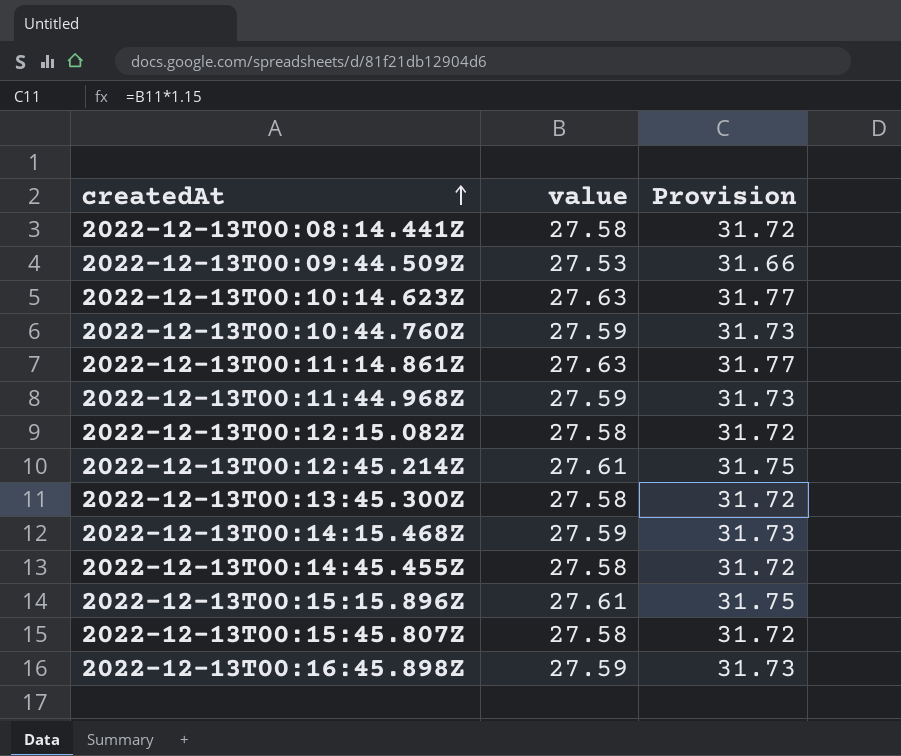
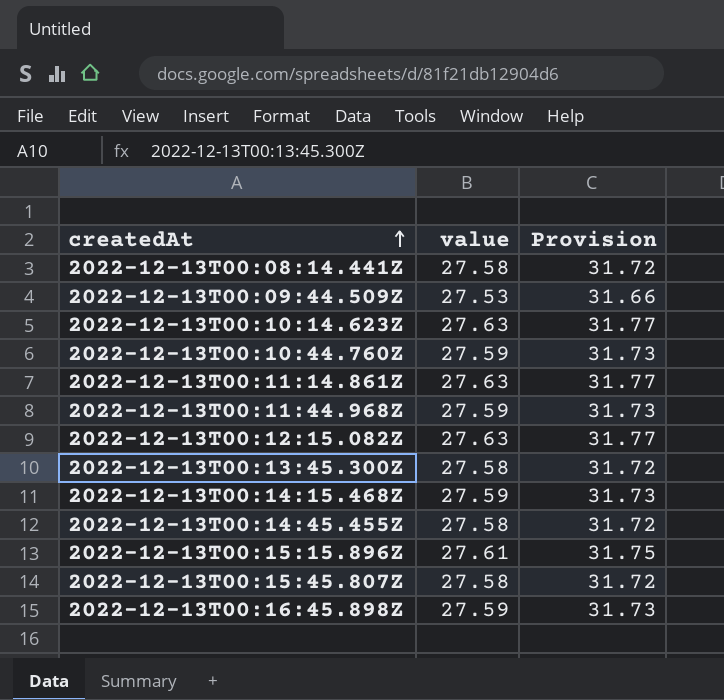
row 2022-12-13T00:12:45.214Z: 27.61 | 31.75 -> none
2022-12-13T00:12:15.082Z | value: 27.58 -> 27.63
2022-12-13T00:12:15.082Z | Provision: 31.72 -> 31.77

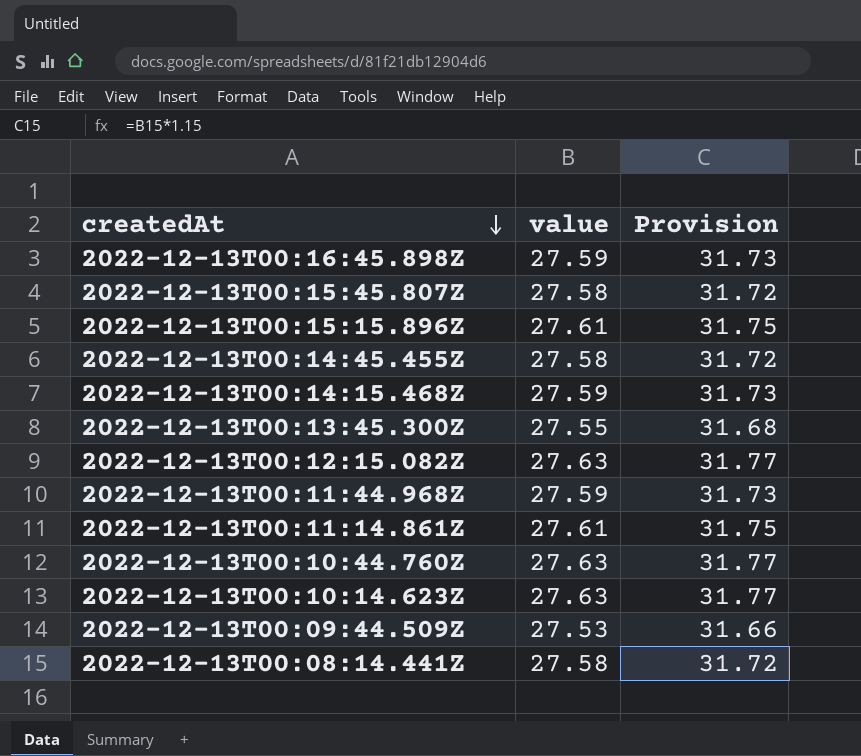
row order: createdAt ascending -> createdAt descending
2022-12-13T00:13:45.300Z | value: 27.58 -> 27.55
2022-12-13T00:13:45.300Z | Provision: 31.72 -> 31.68
2022-12-13T00:11:14.861Z | value: 27.63 -> 27.61
2022-12-13T00:11:14.861Z | Provision: 31.77 -> 31.75
2022-12-13T00:10:44.760Z | value: 27.59 -> 27.63
2022-12-13T00:10:44.760Z | Provision: 31.73 -> 31.77

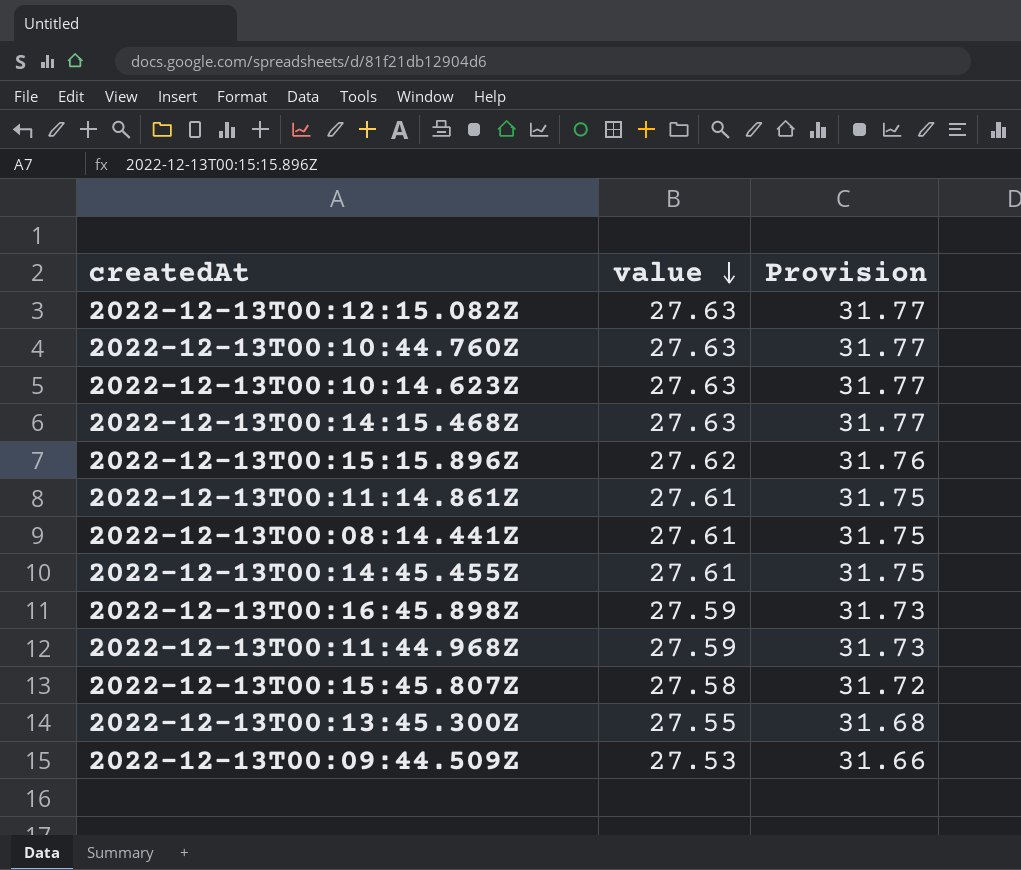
row order: createdAt descending -> value descending
2022-12-13T00:14:15.468Z | value: 27.59 -> 27.63
2022-12-13T00:14:15.468Z | Provision: 31.73 -> 31.77
2022-12-13T00:15:15.896Z | value: 27.61 -> 27.62
2022-12-13T00:15:15.896Z | Provision: 31.75 -> 31.76
2022-12-13T00:08:14.441Z | value: 27.58 -> 27.61
2022-12-13T00:08:14.441Z | Provision: 31.72 -> 31.75
2022-12-13T00:14:45.455Z | value: 27.58 -> 27.61
2022-12-13T00:14:45.455Z | Provision: 31.72 -> 31.75

